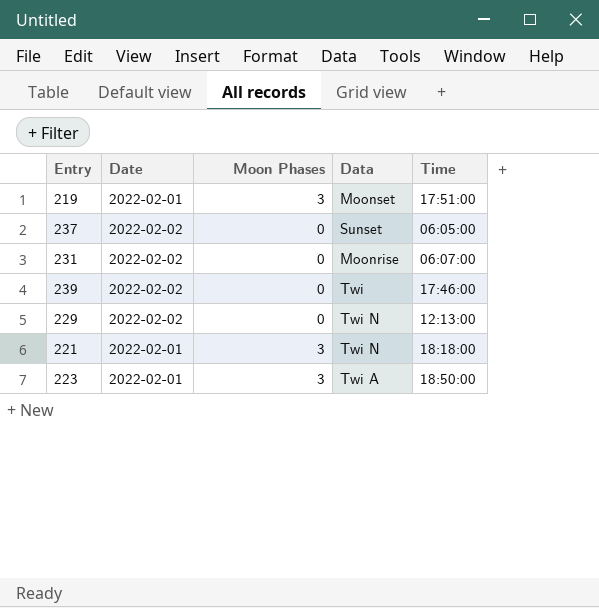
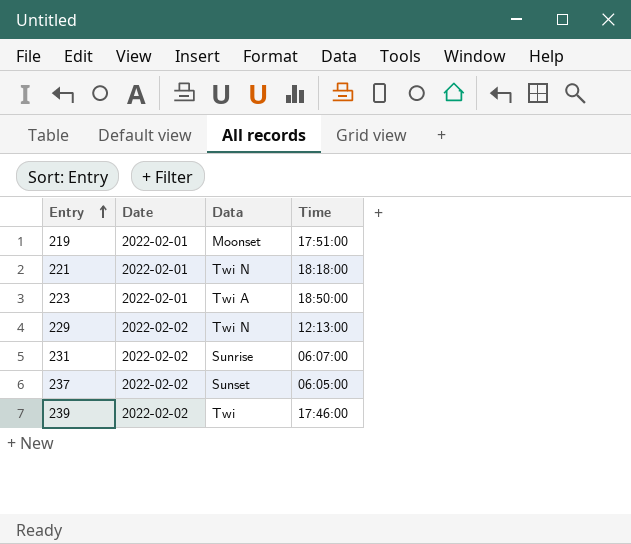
row order: none -> Entry ascending
column Moon Phases | position: 3 -> none
231 | Data: Moonrise -> Sunrise

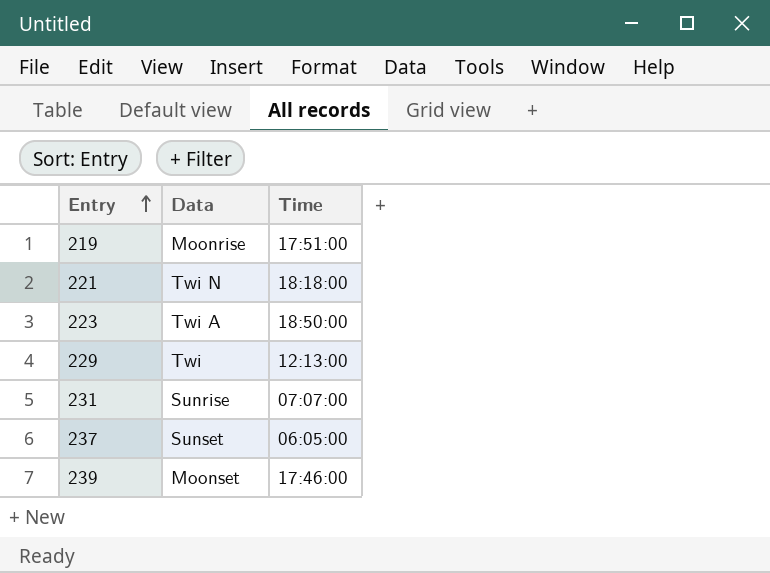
column Date | position: 2 -> none
219 | Data: Moonset -> Moonrise
229 | Data: Twi N -> Twi
231 | Time: 06:07:00 -> 07:07:00
239 | Data: Twi -> Moonset

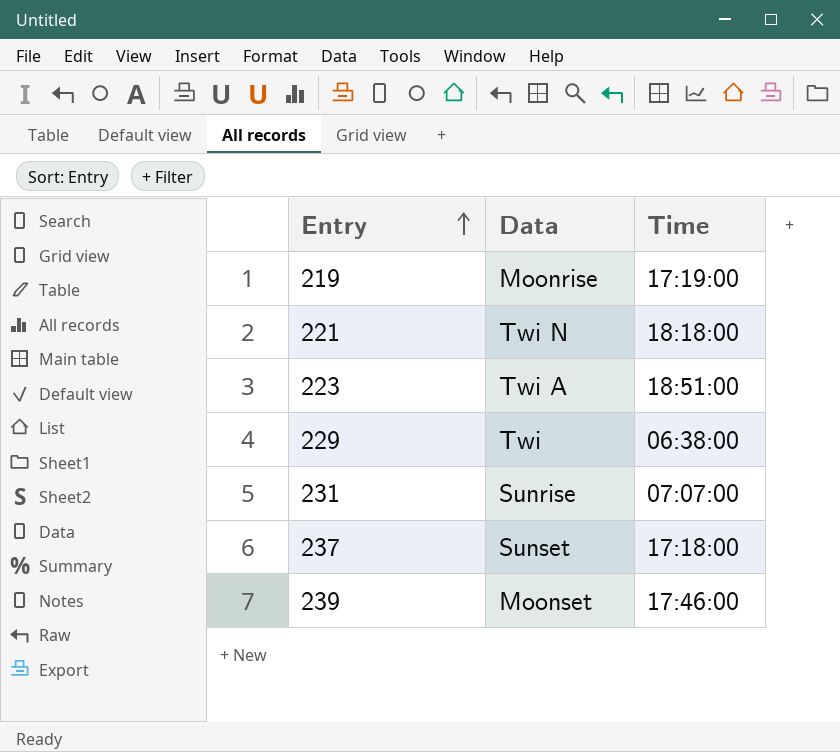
219 | Time: 17:51:00 -> 17:19:00
223 | Time: 18:50:00 -> 18:51:00
229 | Time: 12:13:00 -> 06:38:00
237 | Time: 06:05:00 -> 17:18:00

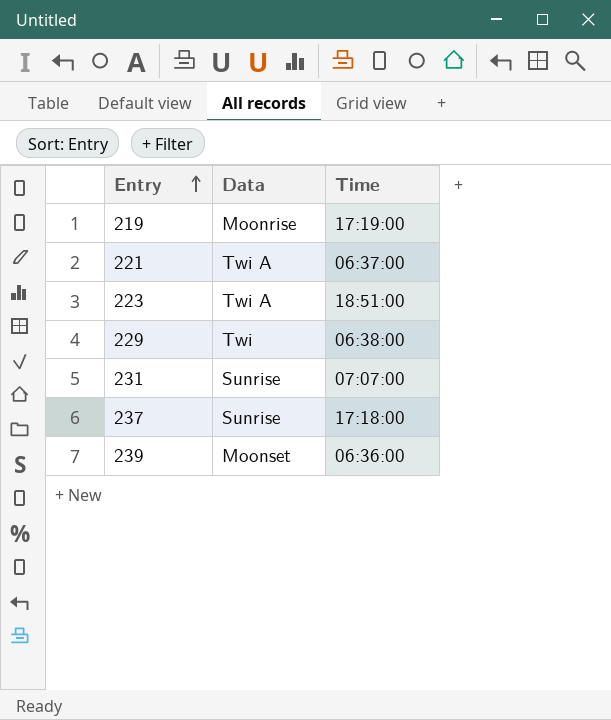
221 | Data: Twi N -> Twi A
221 | Time: 18:18:00 -> 06:37:00
237 | Data: Sunset -> Sunrise
239 | Time: 17:46:00 -> 06:36:00

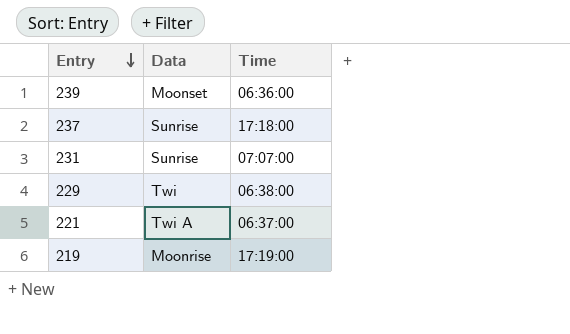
row order: Entry ascending -> Entry descending
row 223: Twi A | 18:51:00 -> none

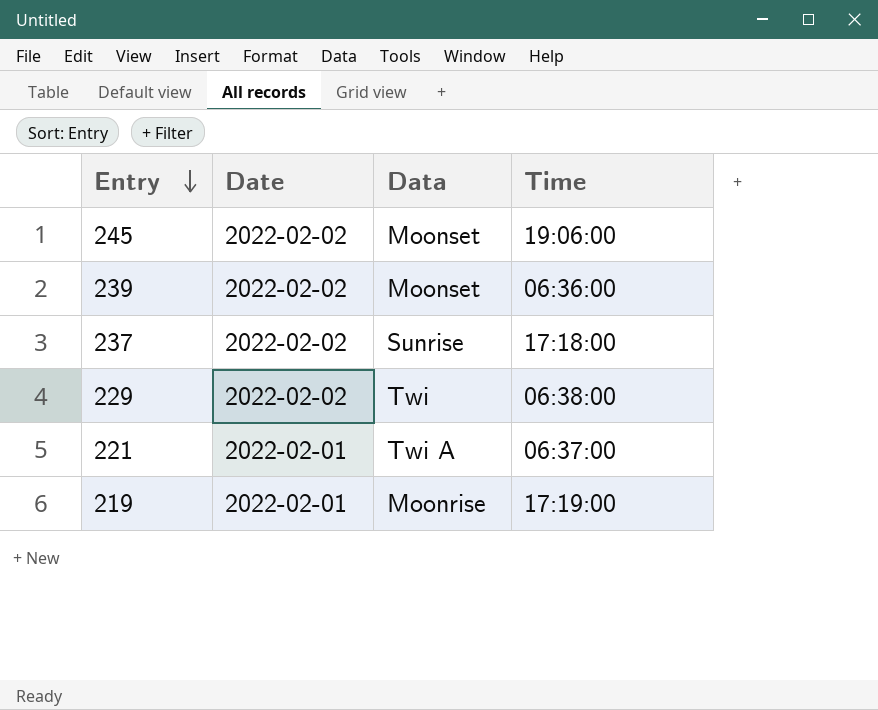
column Date | position: none -> 2
row 231: Sunrise | 07:07:00 -> none
row 245: none -> 2022-02-02 | Moonset | 19:06:00

